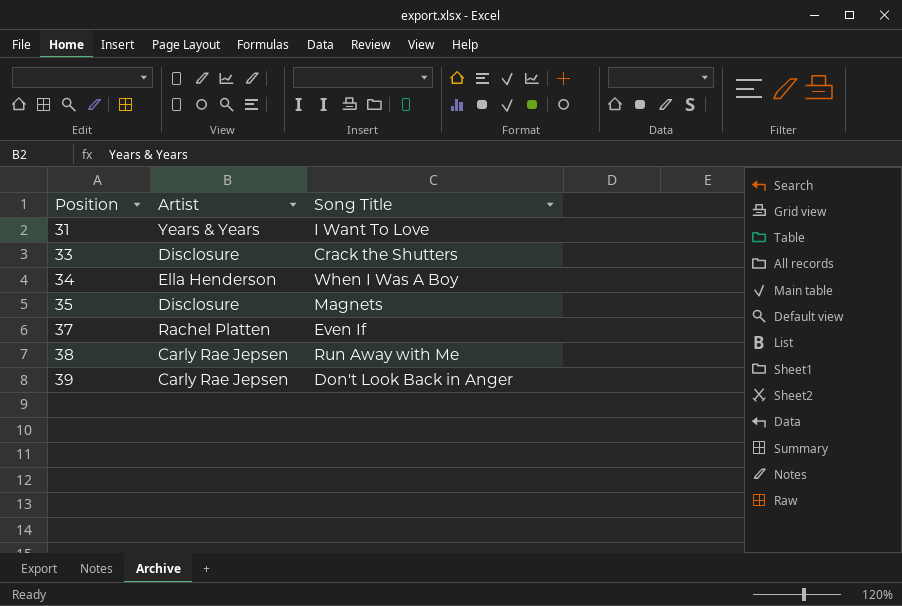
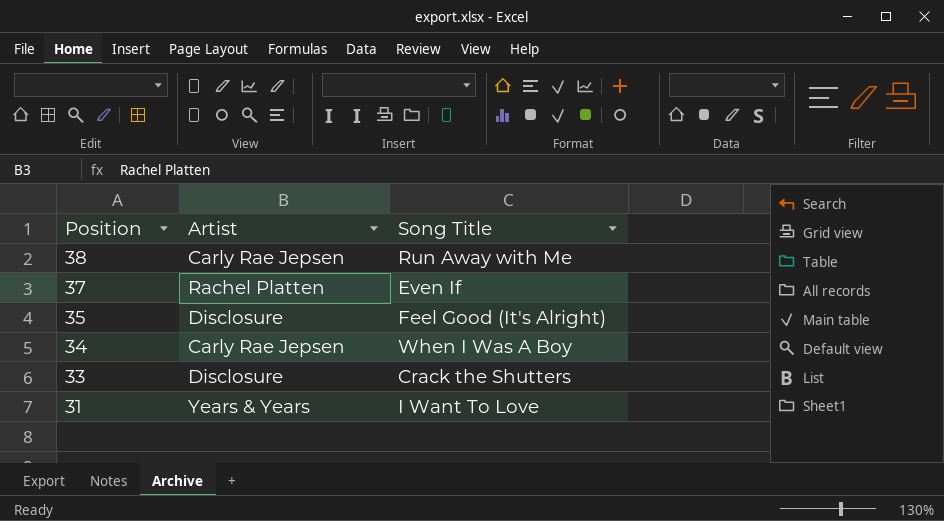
row order: Position ascending -> Position descending
row 39: Carly Rae Jepsen | Don't Look Back in Anger -> none
35 | Song Title: Magnets -> Feel Good (It's Alright)
34 | Artist: Ella Henderson -> Carly Rae Jepsen

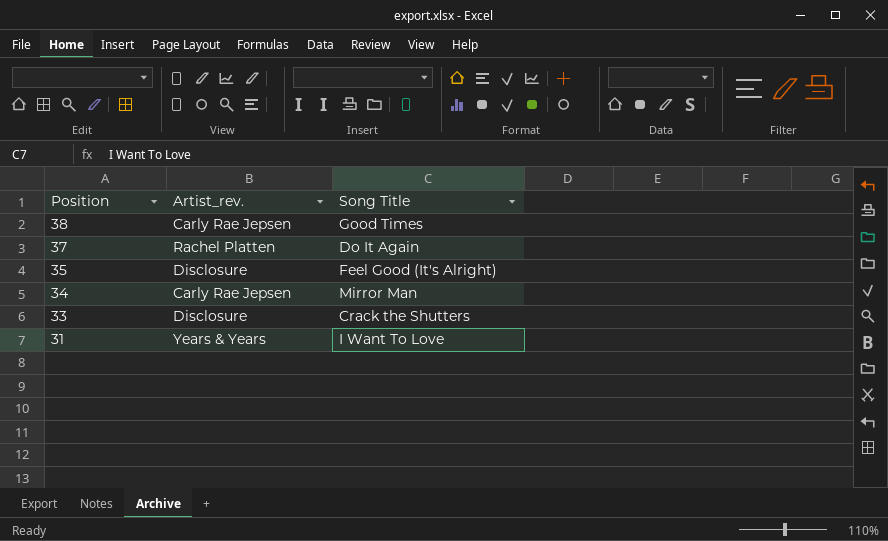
column name: Artist -> Artist_rev.
38 | Song Title: Run Away with Me -> Good Times
37 | Song Title: Even If -> Do It Again
34 | Song Title: When I Was A Boy -> Mirror Man

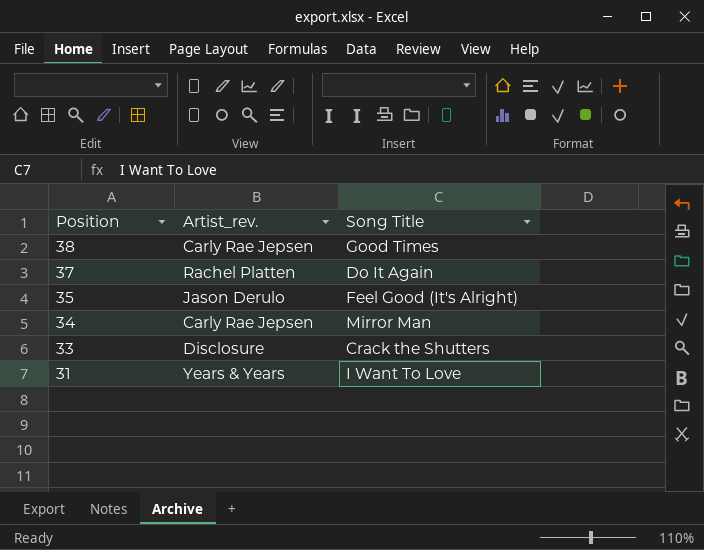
35 | Artist_rev.: Disclosure -> Jason Derulo

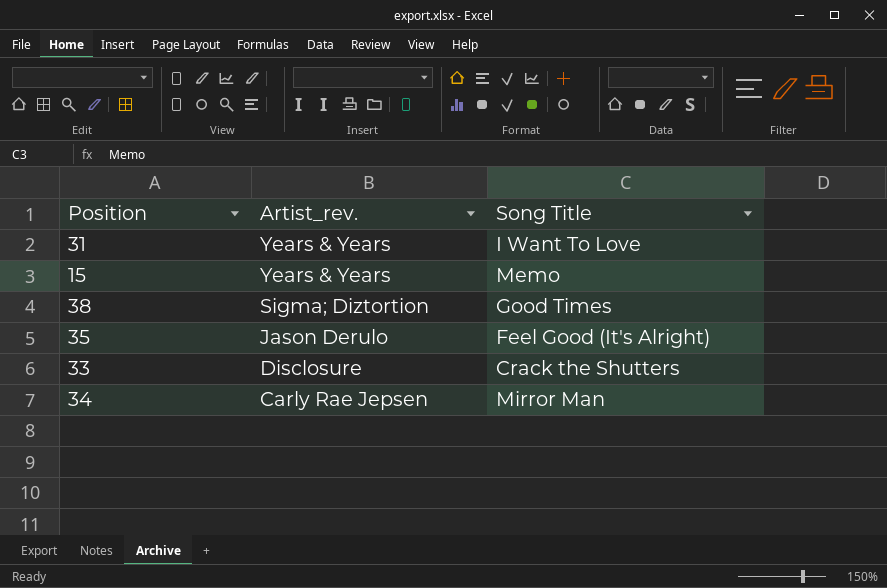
row order: Position descending -> Artist_rev. descending
row 37: Rachel Platten | Do It Again -> none
row 15: none -> Years & Years | Memo
38 | Artist_rev.: Carly Rae Jepsen -> Sigma; Diztortion

